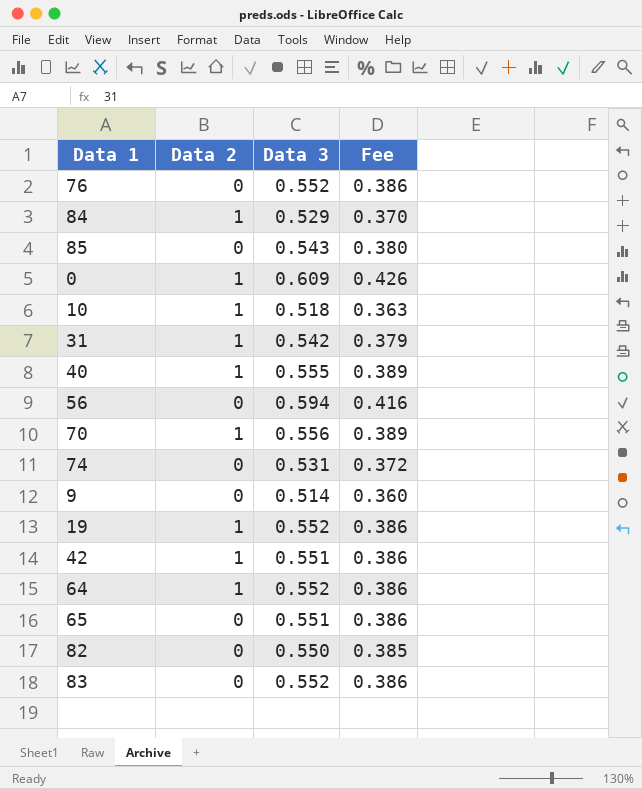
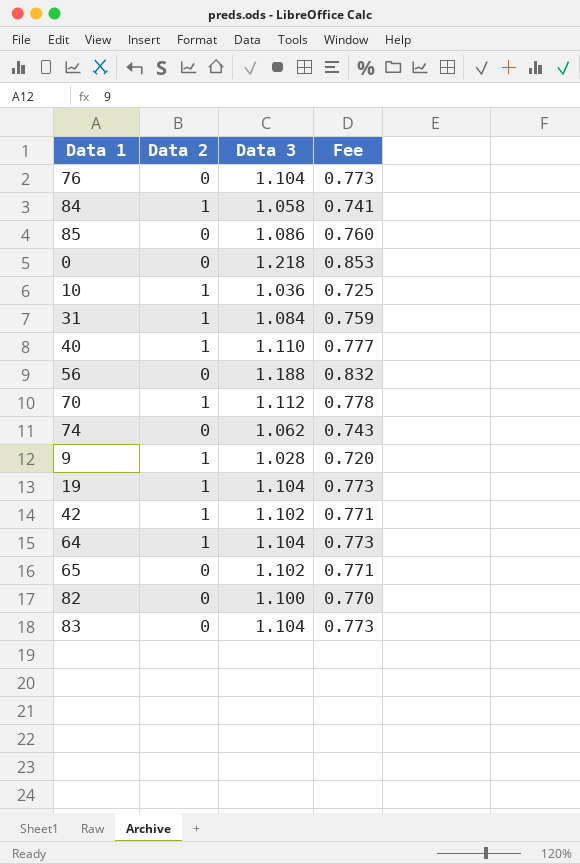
76 | Data 3: 0.552 -> 1.104
76 | Fee: 0.386 -> 0.773
84 | Data 3: 0.529 -> 1.058
84 | Fee: 0.370 -> 0.741
85 | Data 3: 0.543 -> 1.086
85 | Fee: 0.380 -> 0.760
0 | Data 2: 1 -> 0
0 | Data 3: 0.609 -> 1.218
0 | Fee: 0.426 -> 0.853
10 | Data 3: 0.518 -> 1.036
10 | Fee: 0.363 -> 0.725
31 | Data 3: 0.542 -> 1.084
31 | Fee: 0.379 -> 0.759
40 | Data 3: 0.555 -> 1.110
40 | Fee: 0.389 -> 0.777
56 | Data 3: 0.594 -> 1.188
56 | Fee: 0.416 -> 0.832
70 | Data 3: 0.556 -> 1.112
70 | Fee: 0.389 -> 0.778
74 | Data 3: 0.531 -> 1.062
74 | Fee: 0.372 -> 0.743
9 | Data 2: 0 -> 1
9 | Data 3: 0.514 -> 1.028
9 | Fee: 0.360 -> 0.720
19 | Data 3: 0.552 -> 1.104
19 | Fee: 0.386 -> 0.773
42 | Data 3: 0.551 -> 1.102
42 | Fee: 0.386 -> 0.771
64 | Data 3: 0.552 -> 1.104
64 | Fee: 0.386 -> 0.773
65 | Data 3: 0.551 -> 1.102
65 | Fee: 0.386 -> 0.771
82 | Data 3: 0.550 -> 1.100
82 | Fee: 0.385 -> 0.770
83 | Data 3: 0.552 -> 1.104
83 | Fee: 0.386 -> 0.773

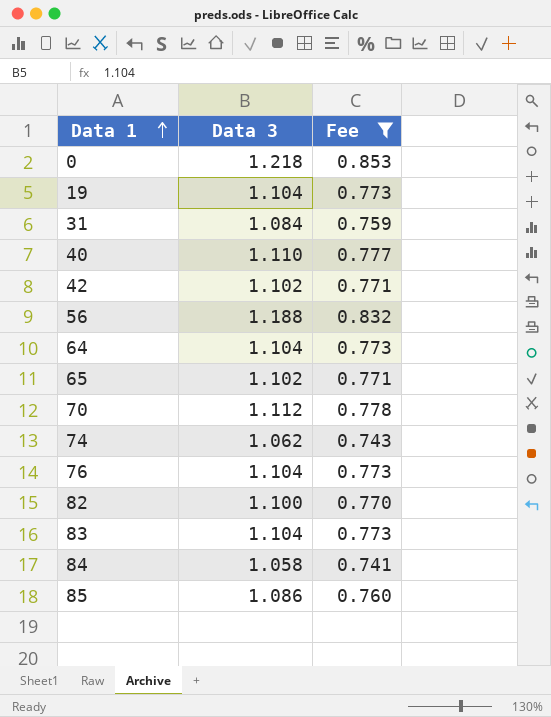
filter: none -> Fee >= 0.741
row order: none -> Data 1 ascending
column Data 2 | position: 2 -> none

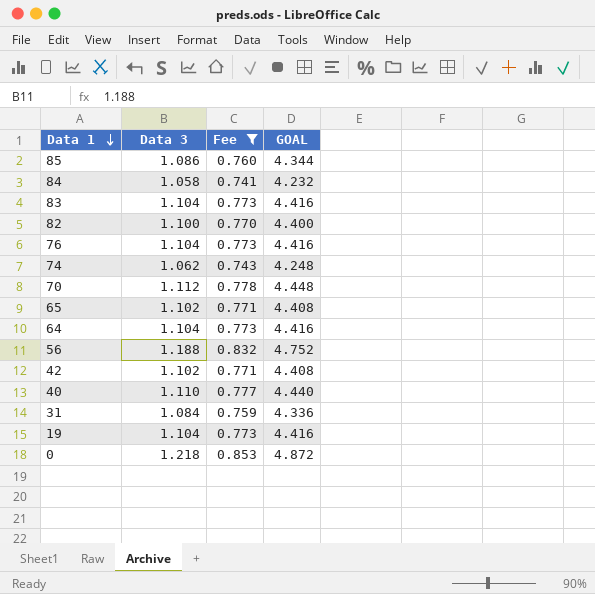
row order: Data 1 ascending -> Data 1 descending
column GOAL | formula: none -> [Data 3] * 4

